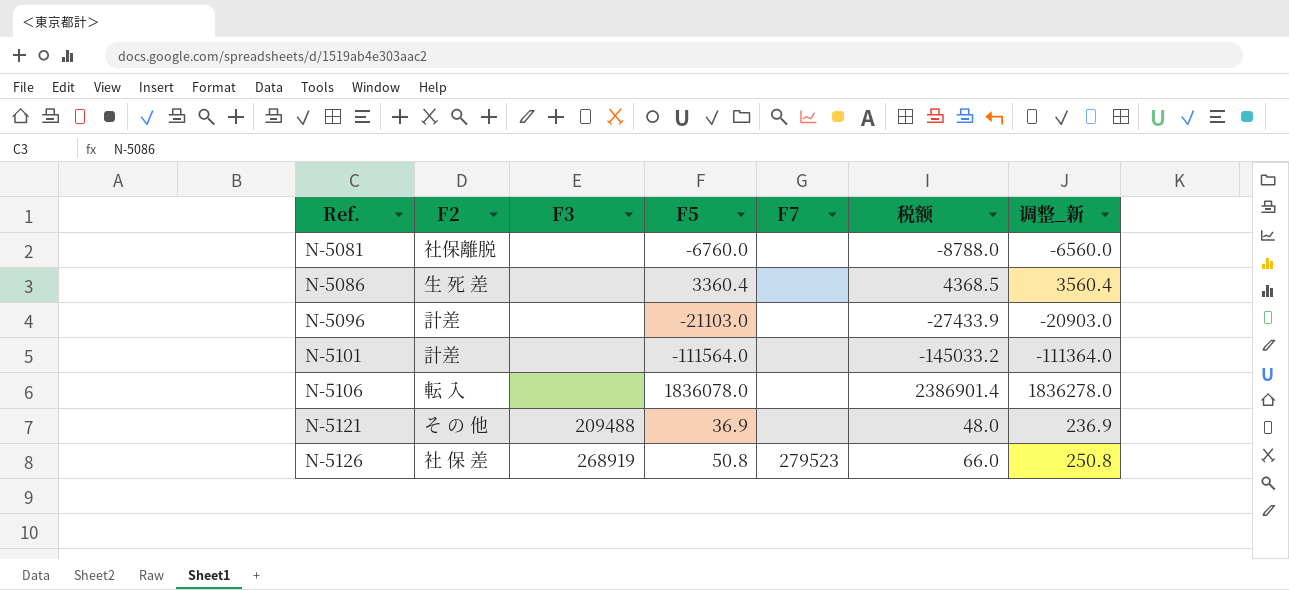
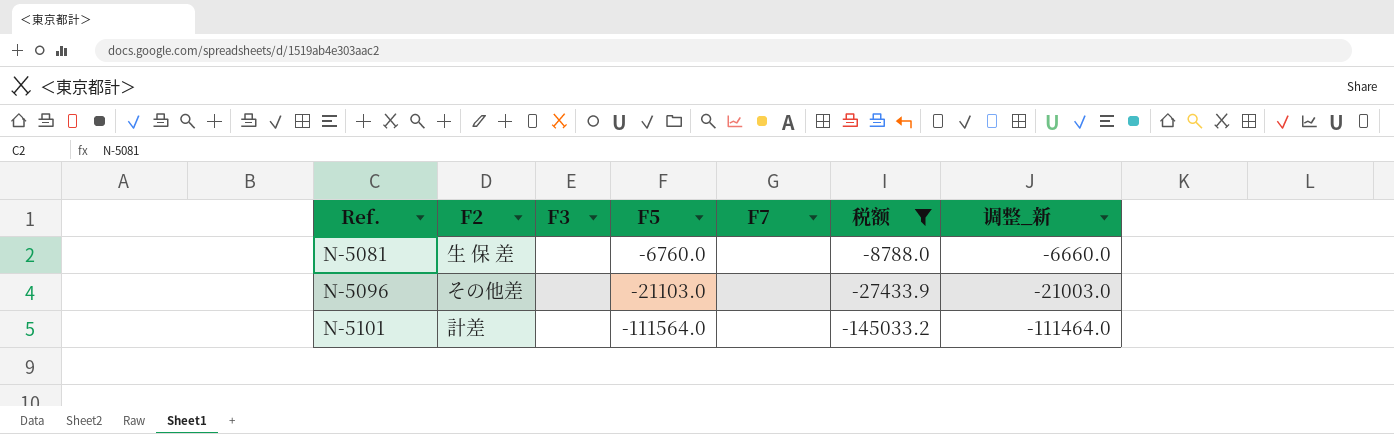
filter: none -> 税额 <= -8788.0
column 调整_新 | formula: [F5] + 200 -> [F5] + 100
N-5081 | F2: 社保離脱 -> 生 保 差
N-5096 | F2: 計差 -> その他差

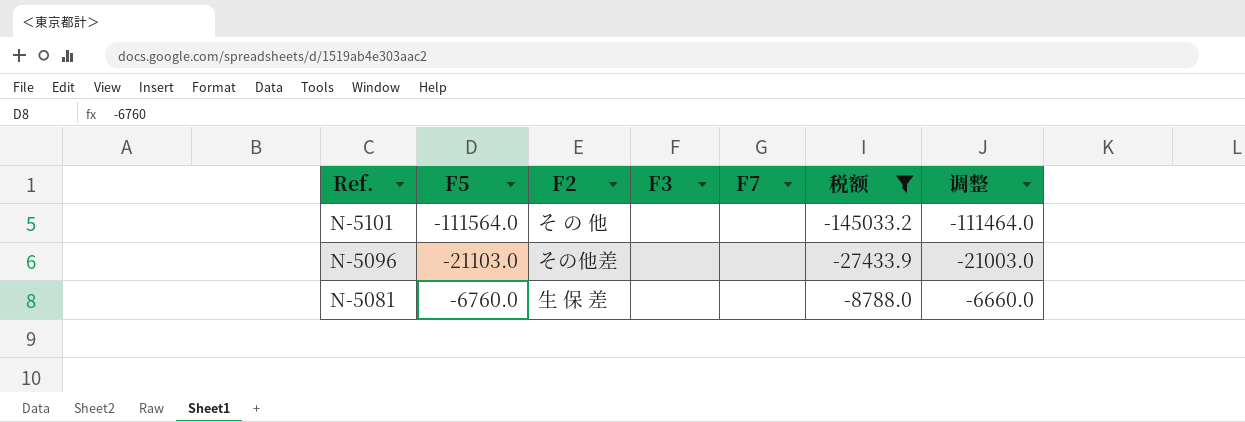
row order: Ref. ascending -> Ref. descending
column F5 | position: 4 -> 2
column name: 调整_新 -> 调整
N-5101 | F2: 計差 -> そ の 他

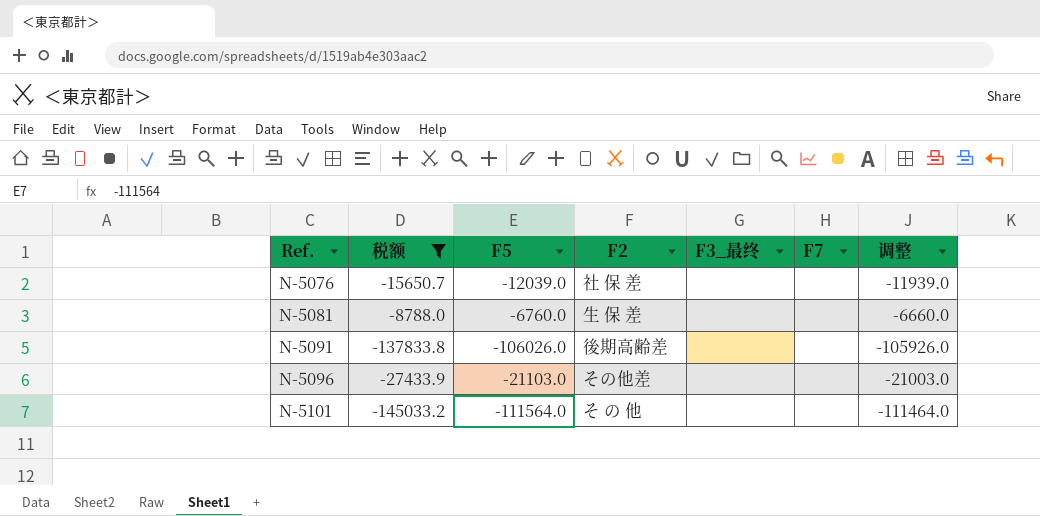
row order: Ref. descending -> Ref. ascending
column 税额 | position: 6 -> 2
column name: F3 -> F3_最终
row N-5076: none -> -15650.7 | -12039.0 | 社 保 差 | none | none | -11939.0
row N-5091: none -> -137833.8 | -106026.0 | 後期高齢差 | none | none | -105926.0

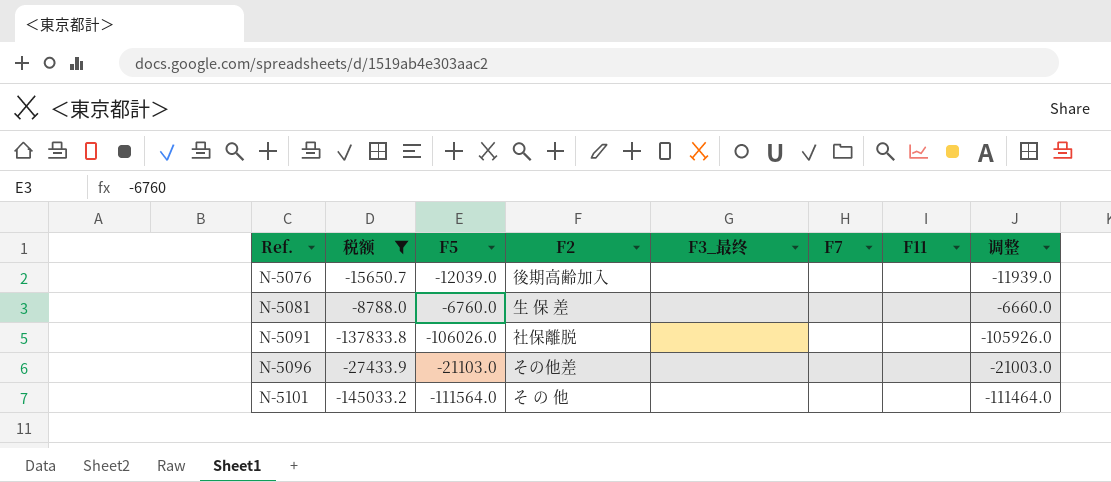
column F11 | position: none -> 7
N-5076 | F2: 社 保 差 -> 後期高齢加入
N-5091 | F2: 後期高齢差 -> 社保離脱

